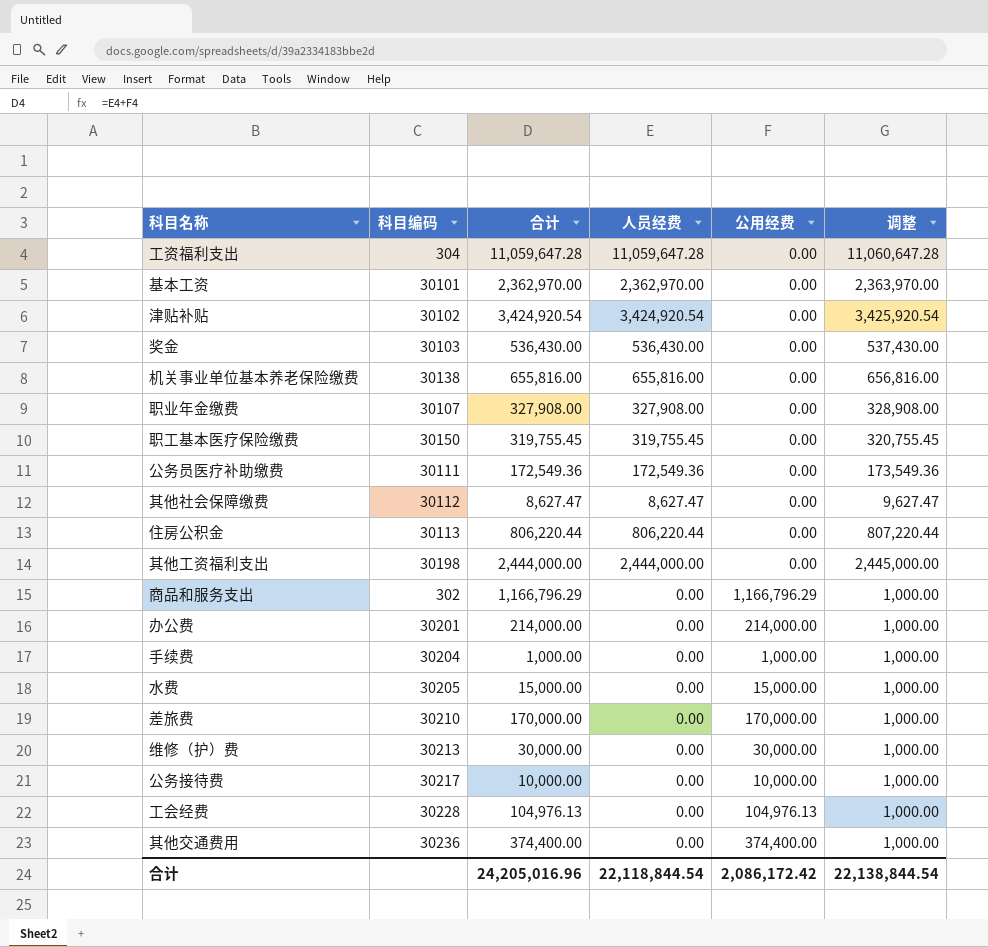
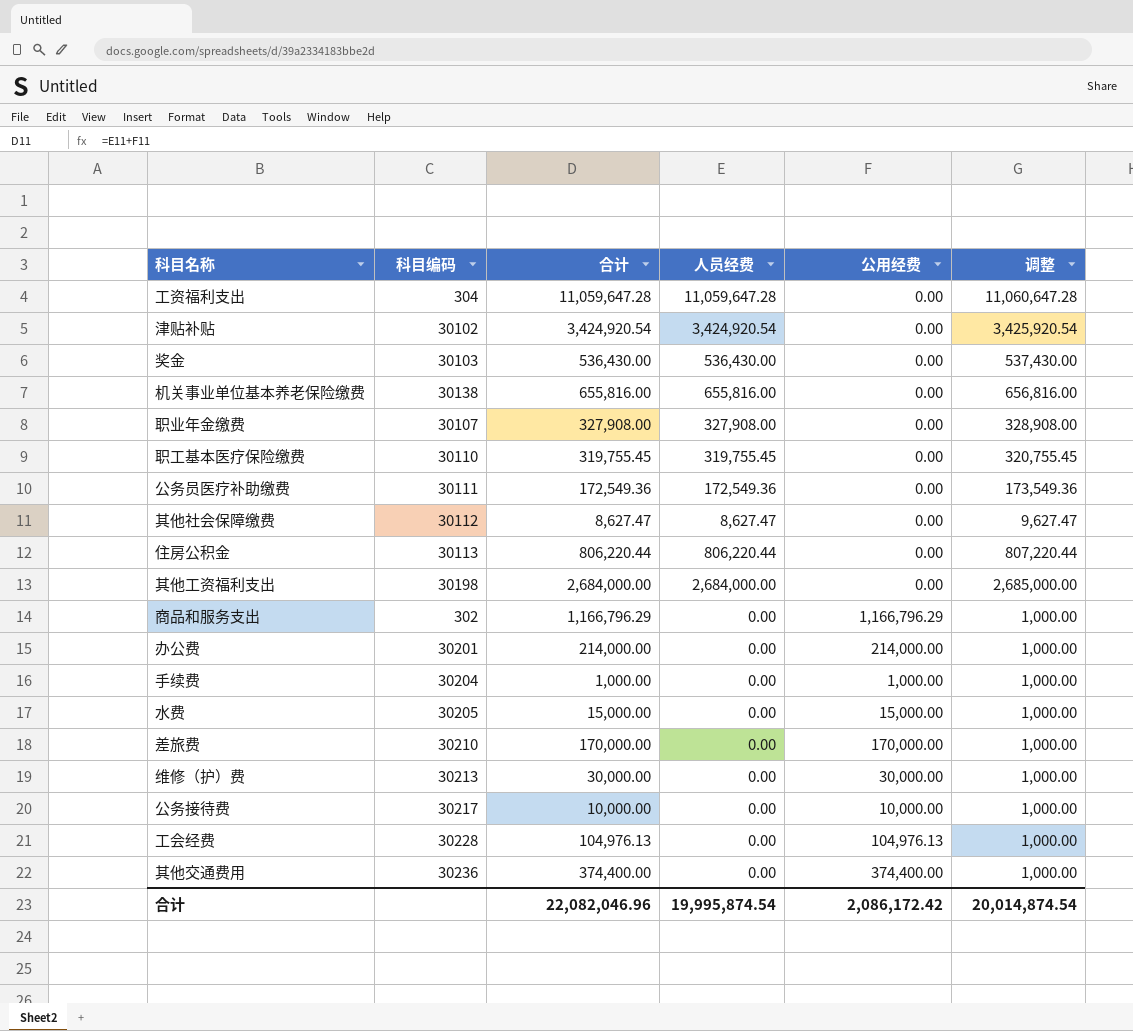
row 基本工资: 30101 | 2,362,970.00 | 2,362,970.00 | 0.00 | 2,363,970.00 -> none
职工基本医疗保险缴费 | 科目编码: 30150 -> 30110
其他工资福利支出 | 合计: 2,444,000.00 -> 2,684,000.00
其他工资福利支出 | 人员经费: 2,444,000.00 -> 2,684,000.00
其他工资福利支出 | 调整: 2,445,000.00 -> 2,685,000.00
合计 | 合计: 24,205,016.96 -> 22,082,046.96
合计 | 人员经费: 22,118,844.54 -> 19,995,874.54
合计 | 调整: 22,138,844.54 -> 20,014,874.54

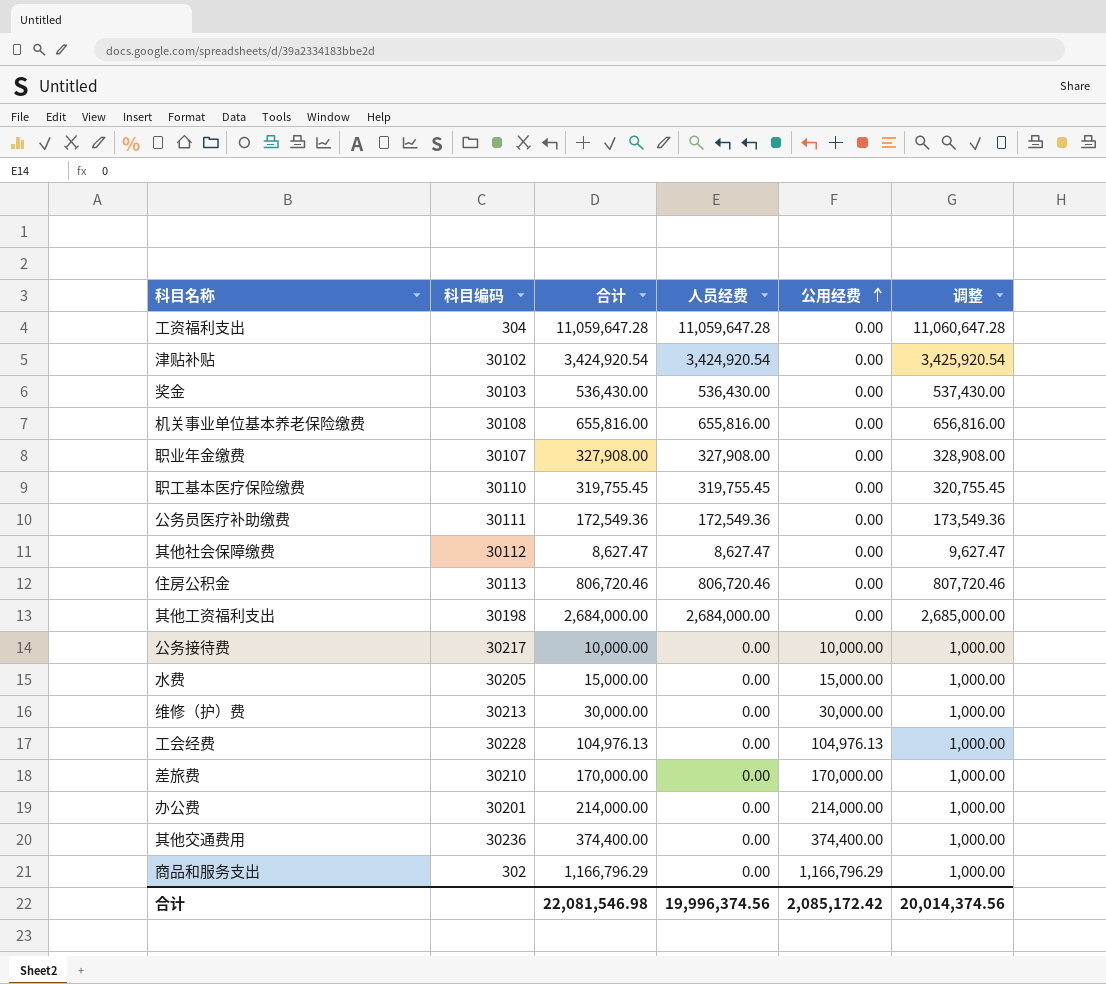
row order: none -> 公用经费 ascending
row 手续费: 30204 | 1,000.00 | 0.00 | 1,000.00 | 1,000.00 -> none
机关事业单位基本养老保险缴费 | 科目编码: 30138 -> 30108
住房公积金 | 合计: 806,220.44 -> 806,720.46
住房公积金 | 人员经费: 806,220.44 -> 806,720.46
住房公积金 | 调整: 807,220.44 -> 807,720.46
合计 | 合计: 22,082,046.96 -> 22,081,546.98
合计 | 人员经费: 19,995,874.54 -> 19,996,374.56
合计 | 公用经费: 2,086,172.42 -> 2,085,172.42
合计 | 调整: 20,014,874.54 -> 20,014,374.56

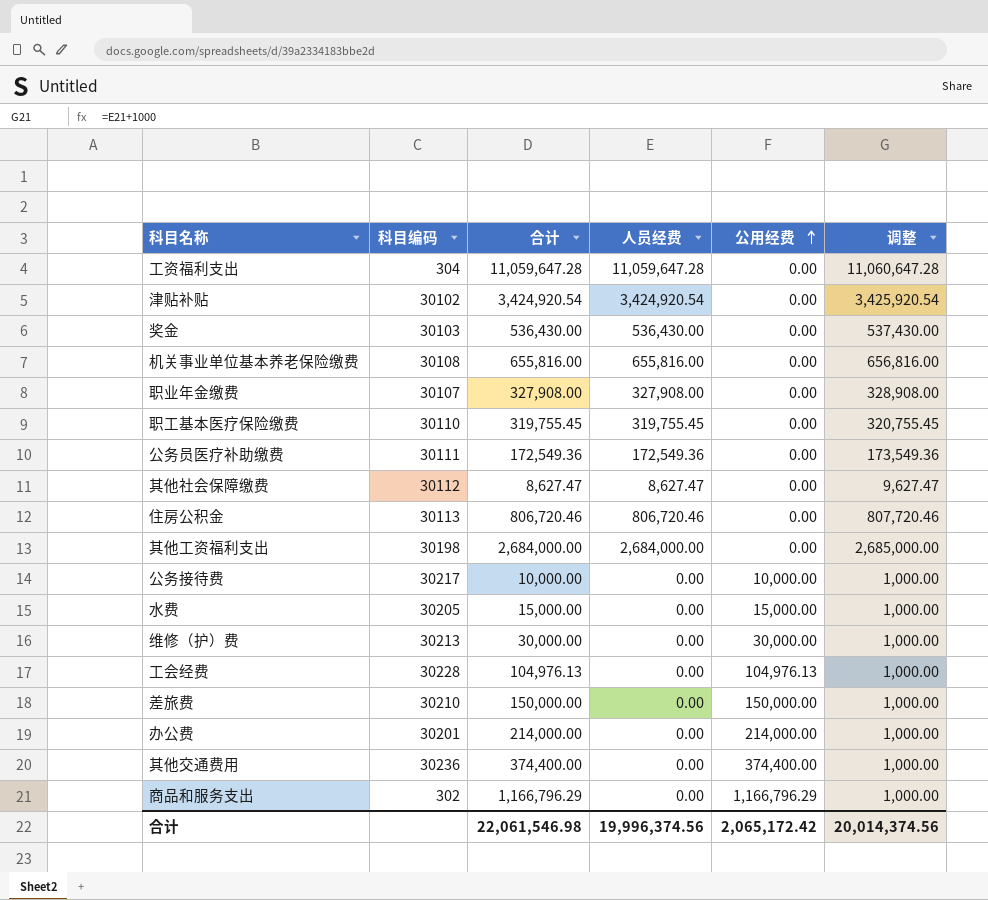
差旅费 | 合计: 170,000.00 -> 150,000.00
差旅费 | 公用经费: 170,000.00 -> 150,000.00
合计 | 合计: 22,081,546.98 -> 22,061,546.98
合计 | 公用经费: 2,085,172.42 -> 2,065,172.42

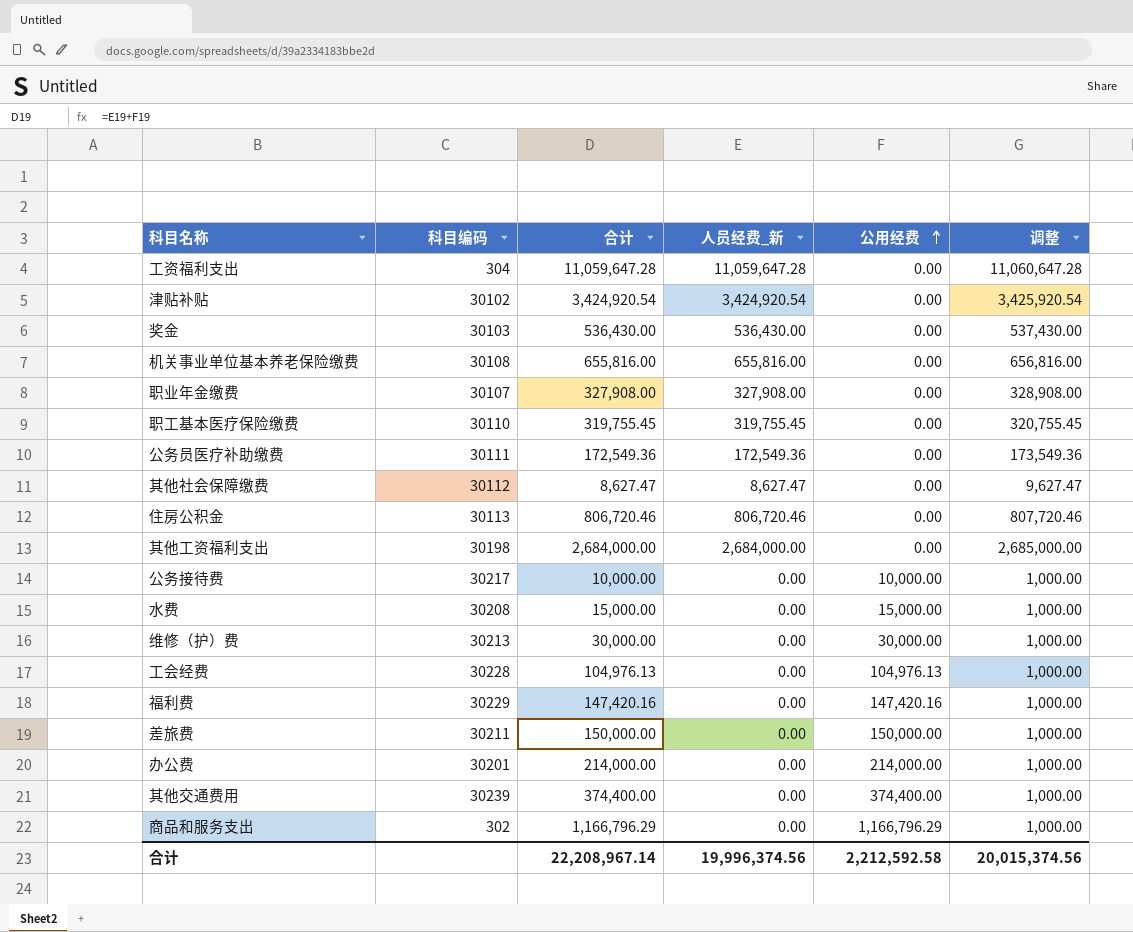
column name: 人员经费 -> 人员经费_新
水费 | 科目编码: 30205 -> 30208
row 福利费: none -> 30229 | 147,420.16 | 0.00 | 147,420.16 | 1,000.00
差旅费 | 科目编码: 30210 -> 30211
其他交通费用 | 科目编码: 30236 -> 30239
合计 | 合计: 22,061,546.98 -> 22,208,967.14
合计 | 公用经费: 2,065,172.42 -> 2,212,592.58
合计 | 调整: 20,014,374.56 -> 20,015,374.56

